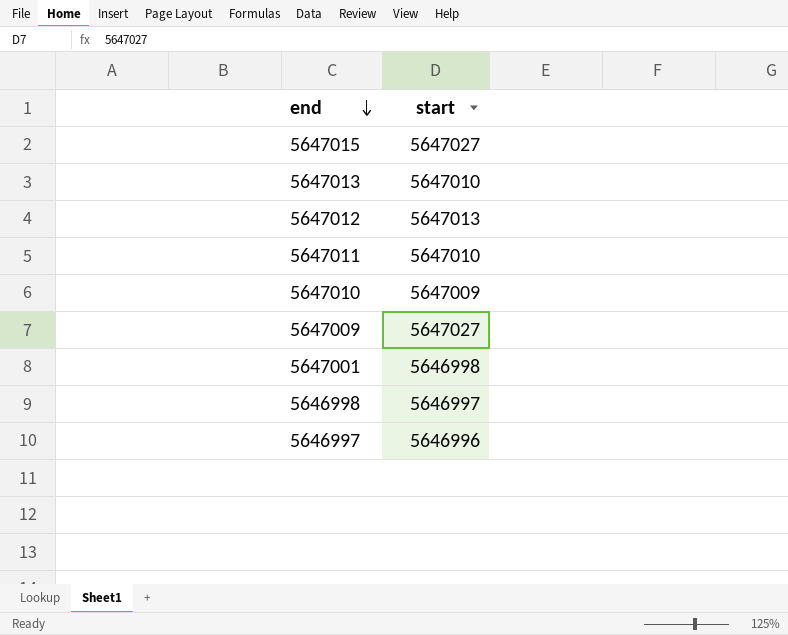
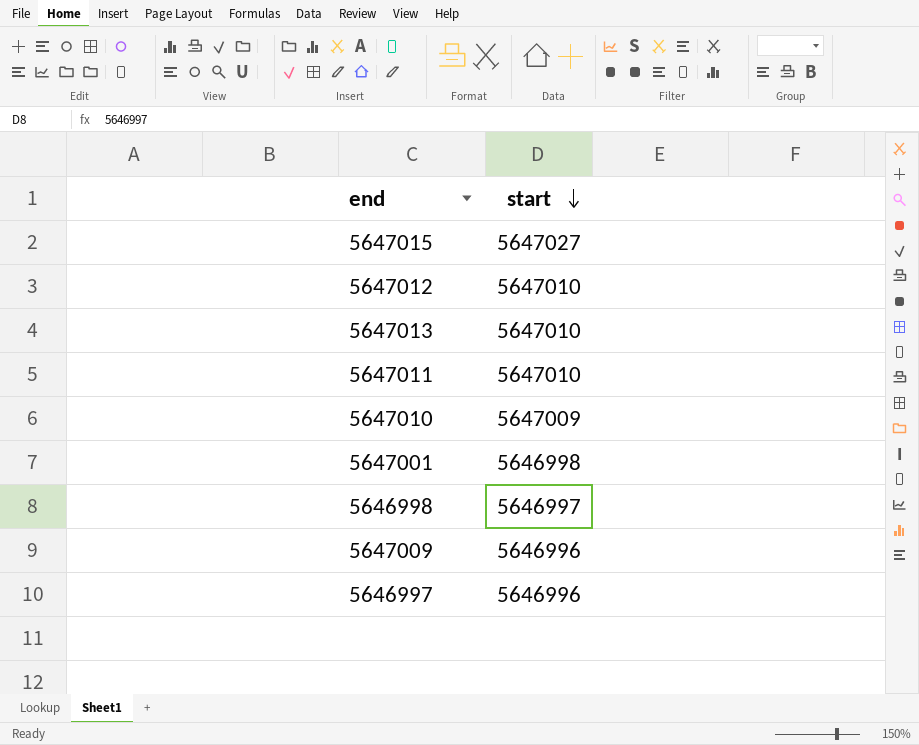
row order: end descending -> start descending
5647012 | start: 5647013 -> 5647010
5647009 | start: 5647027 -> 5646996

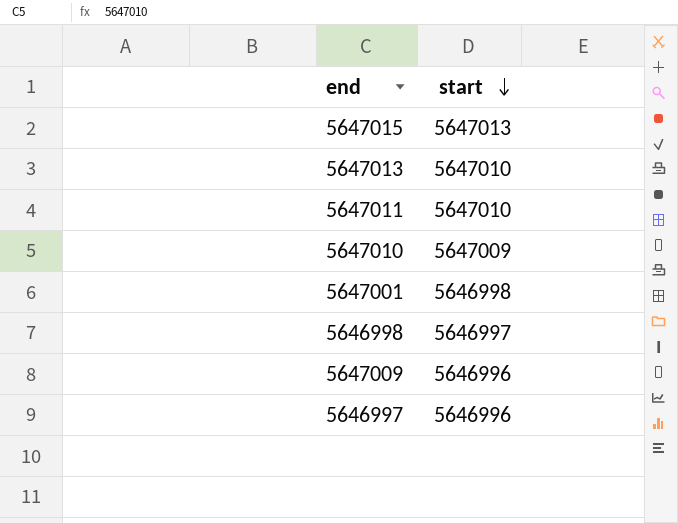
row 5647012: 5647010 -> none
5647015 | start: 5647027 -> 5647013

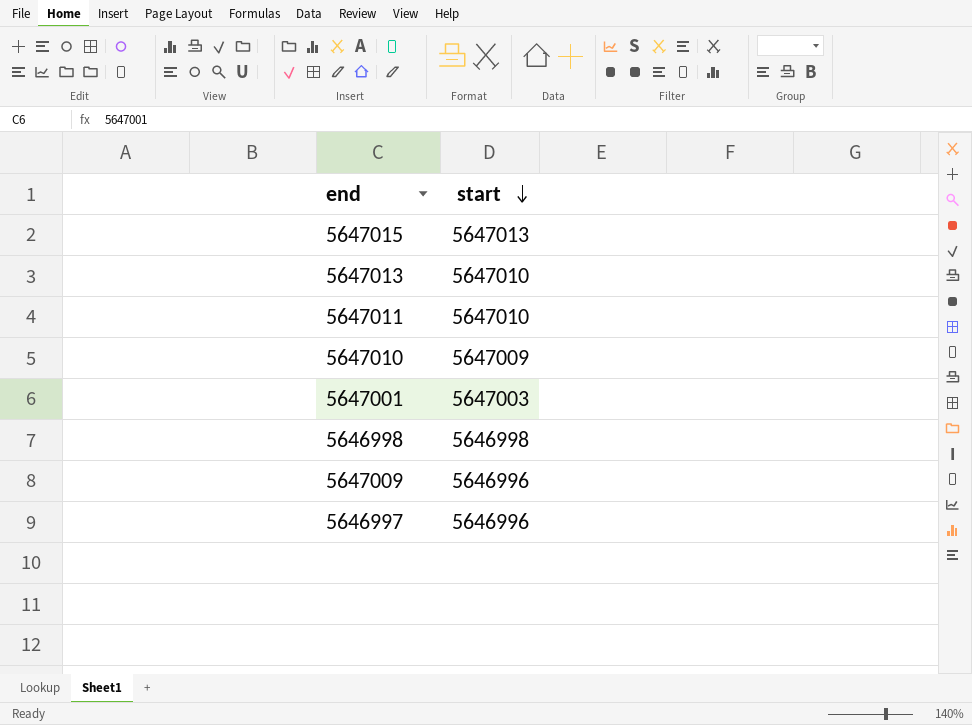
5647001 | start: 5646998 -> 5647003
5646998 | start: 5646997 -> 5646998

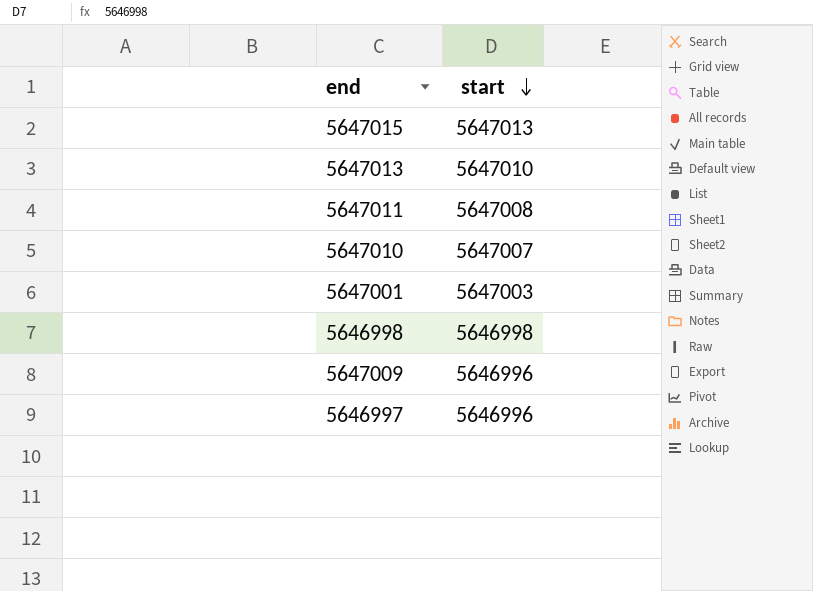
5647011 | start: 5647010 -> 5647008
5647010 | start: 5647009 -> 5647007

